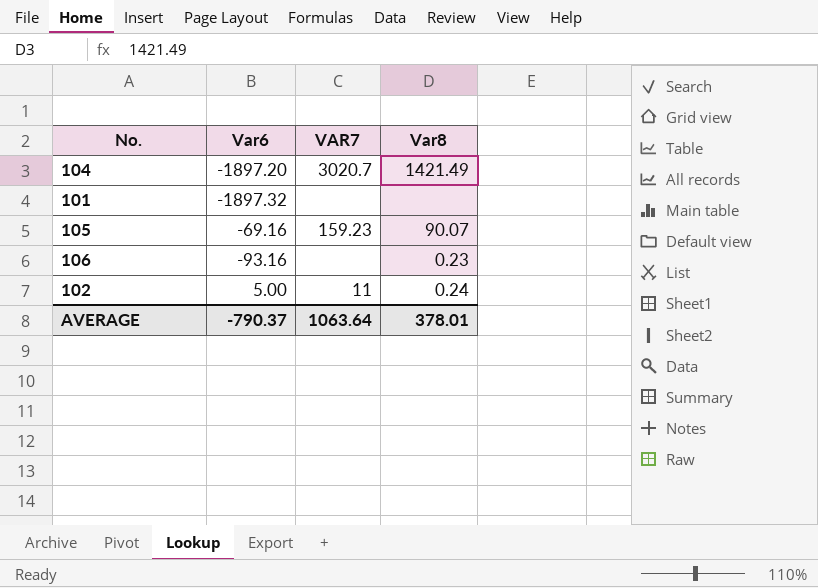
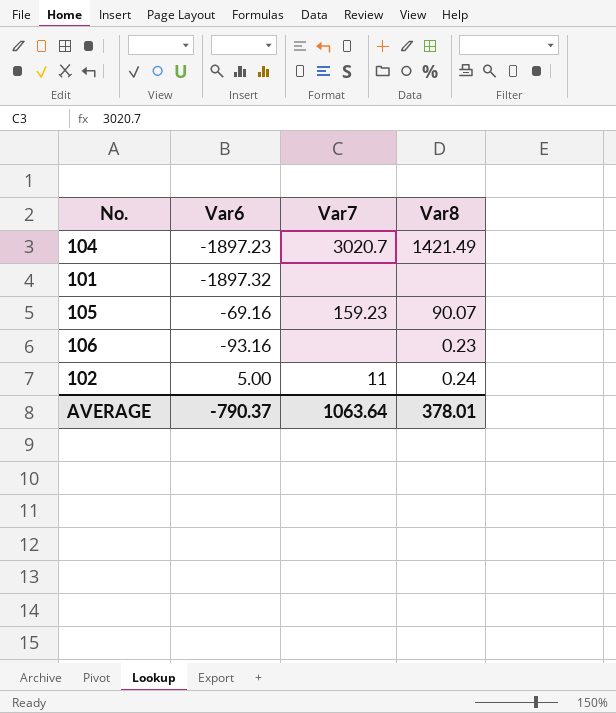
column name: VAR7 -> Var7
104 | Var6: -1897.20 -> -1897.23

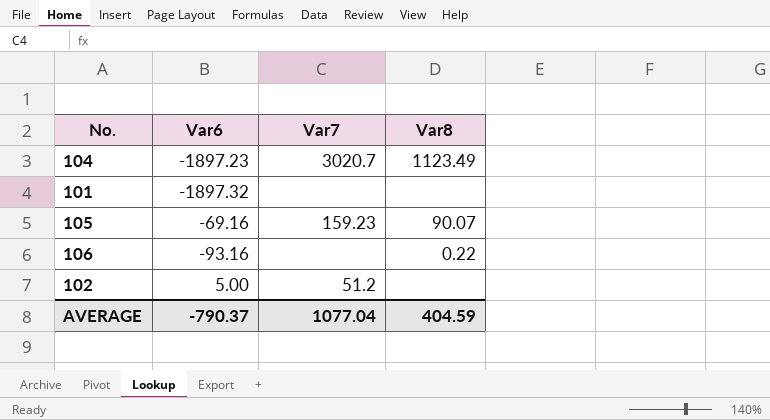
104 | Var8: 1421.49 -> 1123.49
106 | Var8: 0.23 -> 0.22
102 | Var7: 11 -> 51.2
102 | Var8: 0.24 -> none
AVERAGE | Var7: 1063.64 -> 1077.04
AVERAGE | Var8: 378.01 -> 404.59

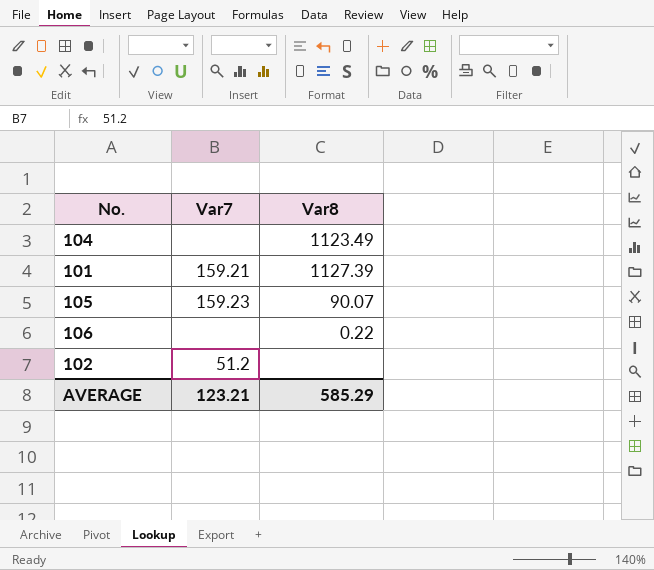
column Var6 | position: 2 -> none
104 | Var7: 3020.7 -> none
101 | Var7: none -> 159.21
101 | Var8: none -> 1127.39
AVERAGE | Var7: 1077.04 -> 123.21
AVERAGE | Var8: 404.59 -> 585.29

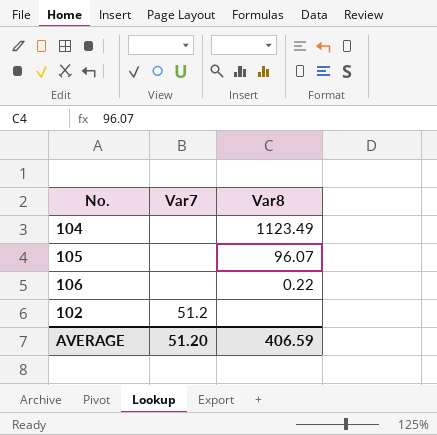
row 101: 159.21 | 1127.39 -> none
105 | Var7: 159.23 -> none
105 | Var8: 90.07 -> 96.07
AVERAGE | Var7: 123.21 -> 51.20
AVERAGE | Var8: 585.29 -> 406.59

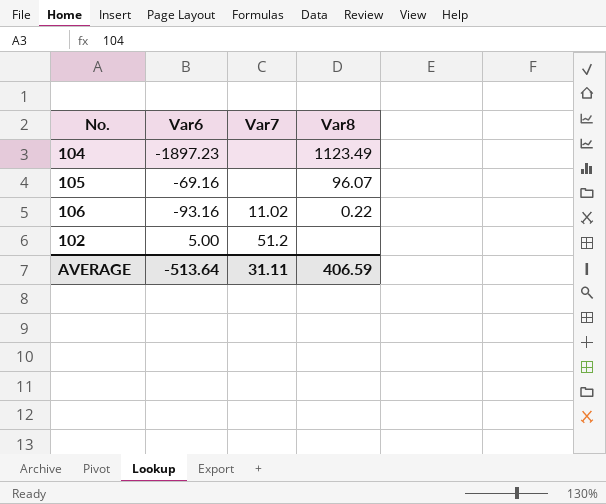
column Var6 | position: none -> 2
106 | Var7: none -> 11.02
AVERAGE | Var7: 51.20 -> 31.11

